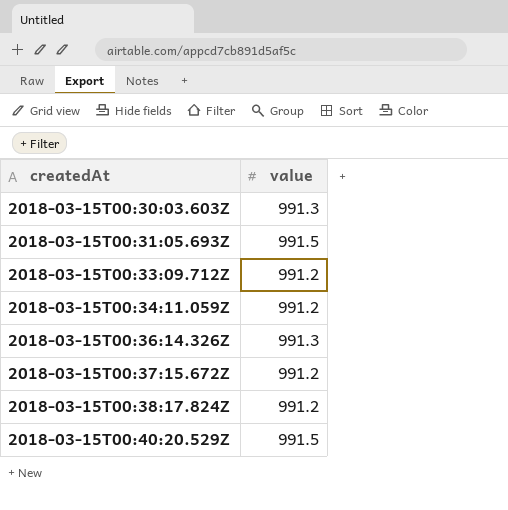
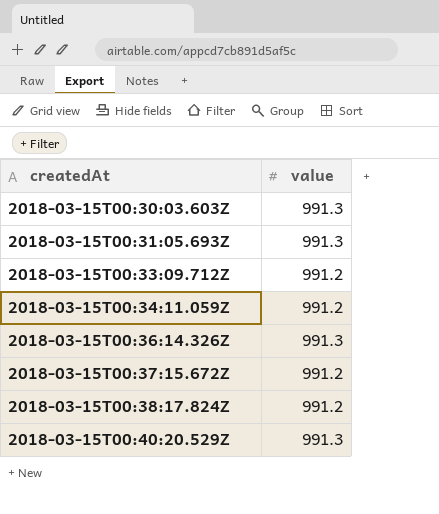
2018-03-15T00:31:05.693Z | value: 991.5 -> 991.3
2018-03-15T00:40:20.529Z | value: 991.5 -> 991.3

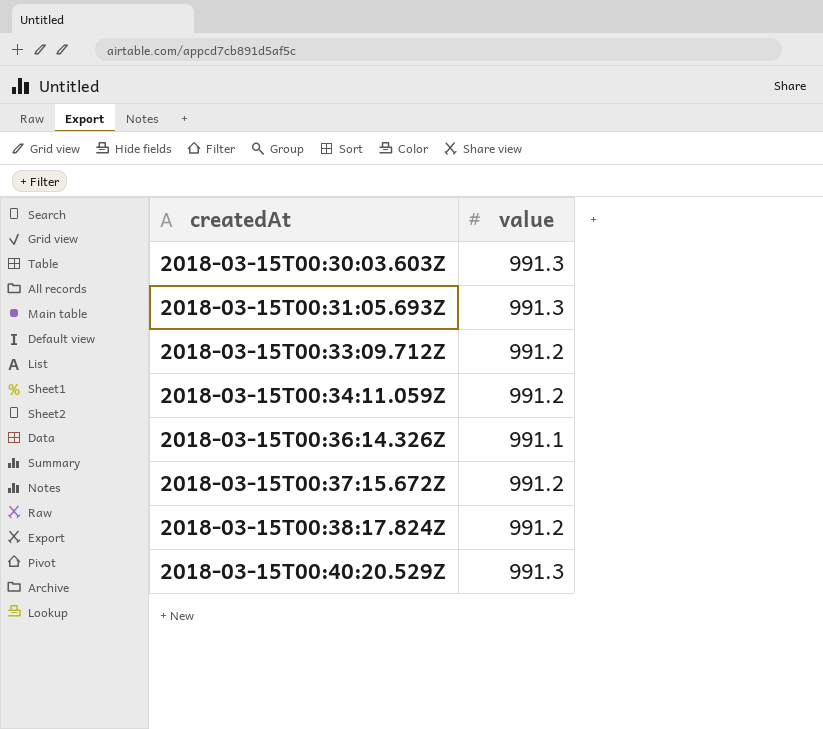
2018-03-15T00:36:14.326Z | value: 991.3 -> 991.1

